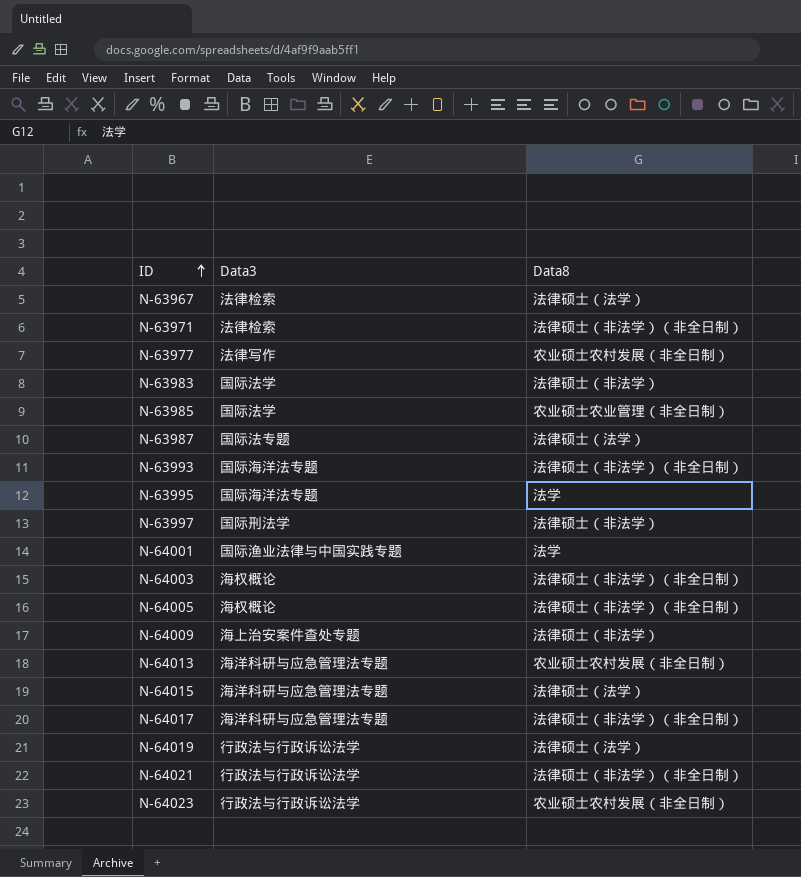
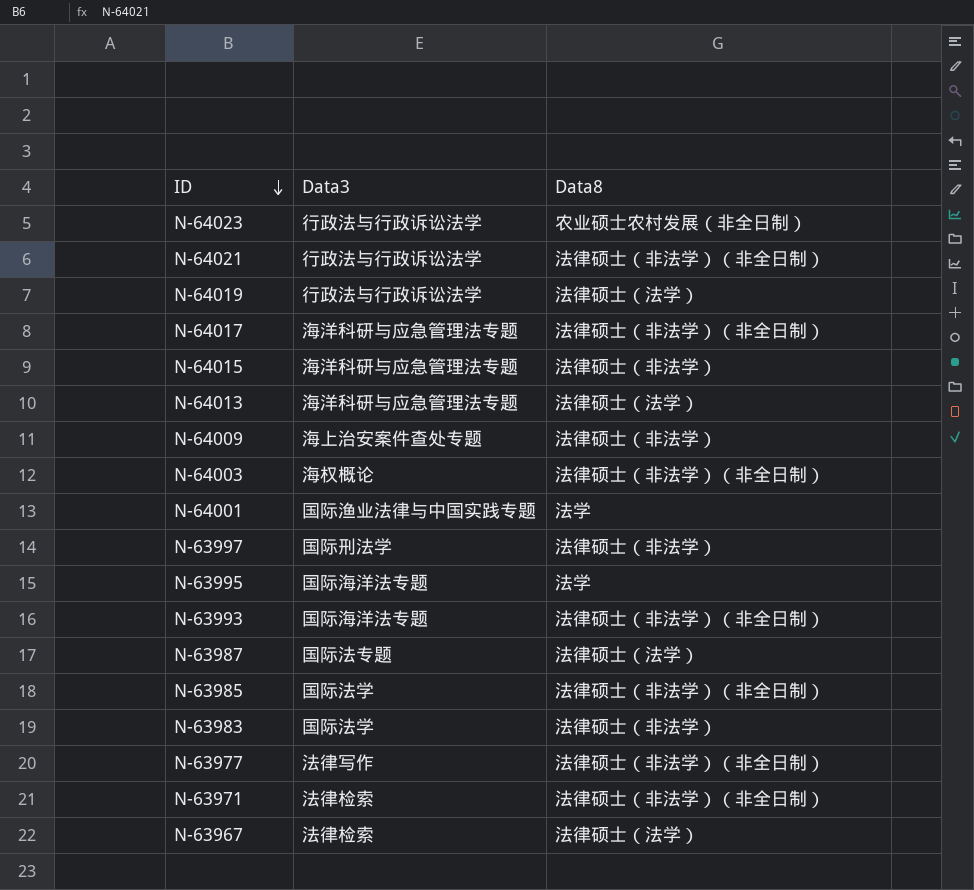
row order: ID ascending -> ID descending
row N-64005: 海权概论 | 法律硕士（非法学）（非全日制） -> none
N-64015 | Data8: 法律硕士（法学） -> 法律硕士（非法学）
N-64013 | Data8: 农业硕士农村发展（非全日制） -> 法律硕士（法学）
N-63985 | Data8: 农业硕士农业管理（非全日制） -> 法律硕士（非法学）（非全日制）
N-63977 | Data8: 农业硕士农村发展（非全日制） -> 法律硕士（非法学）（非全日制）

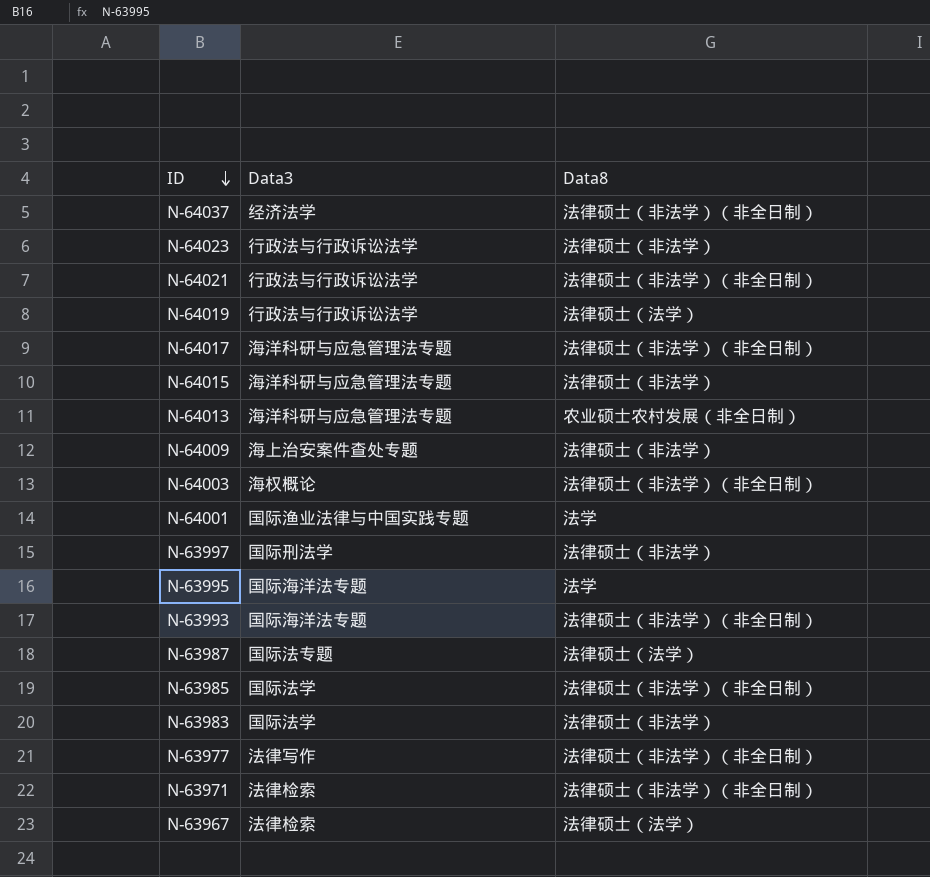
row N-64037: none -> 经济法学 | 法律硕士（非法学）（非全日制）
N-64023 | Data8: 农业硕士农村发展（非全日制） -> 法律硕士（非法学）
N-64013 | Data8: 法律硕士（法学） -> 农业硕士农村发展（非全日制）

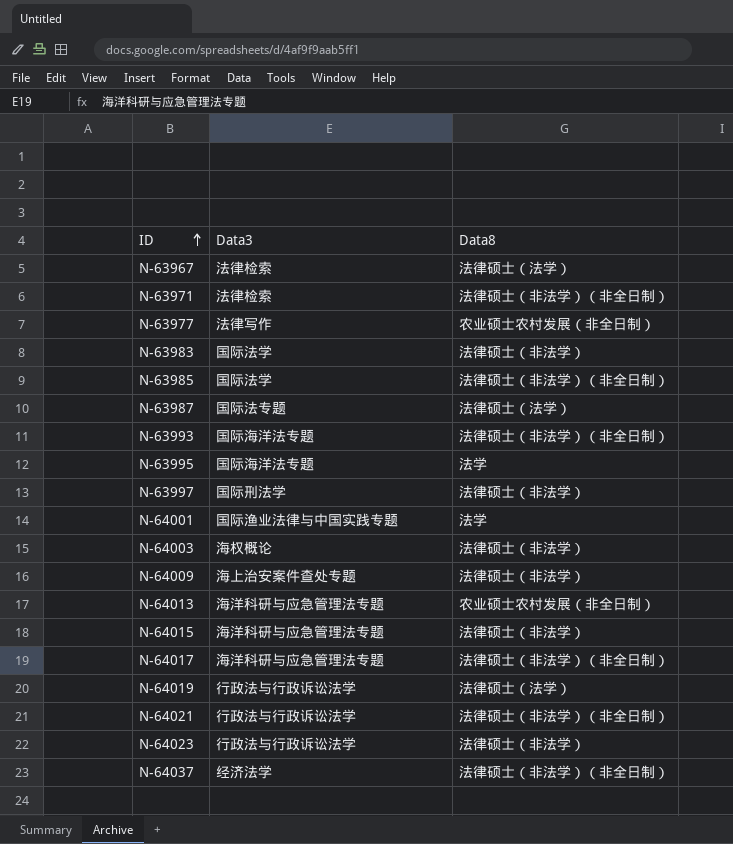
row order: ID descending -> ID ascending
N-63977 | Data8: 法律硕士（非法学）（非全日制） -> 农业硕士农村发展（非全日制）
N-64003 | Data8: 法律硕士（非法学）（非全日制） -> 法律硕士（非法学）

